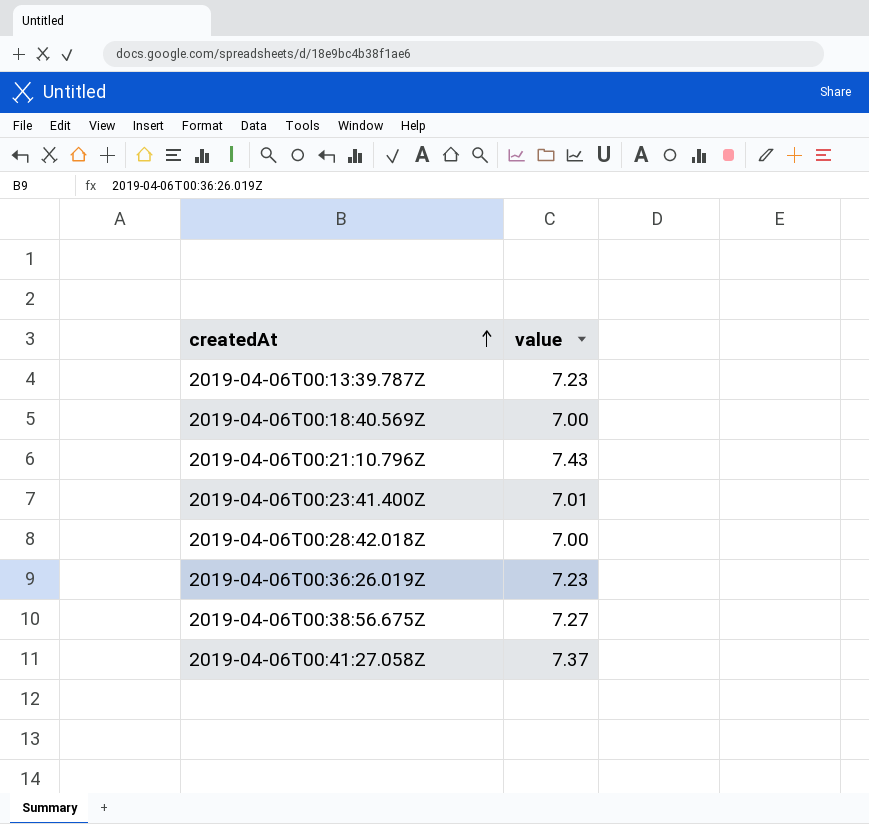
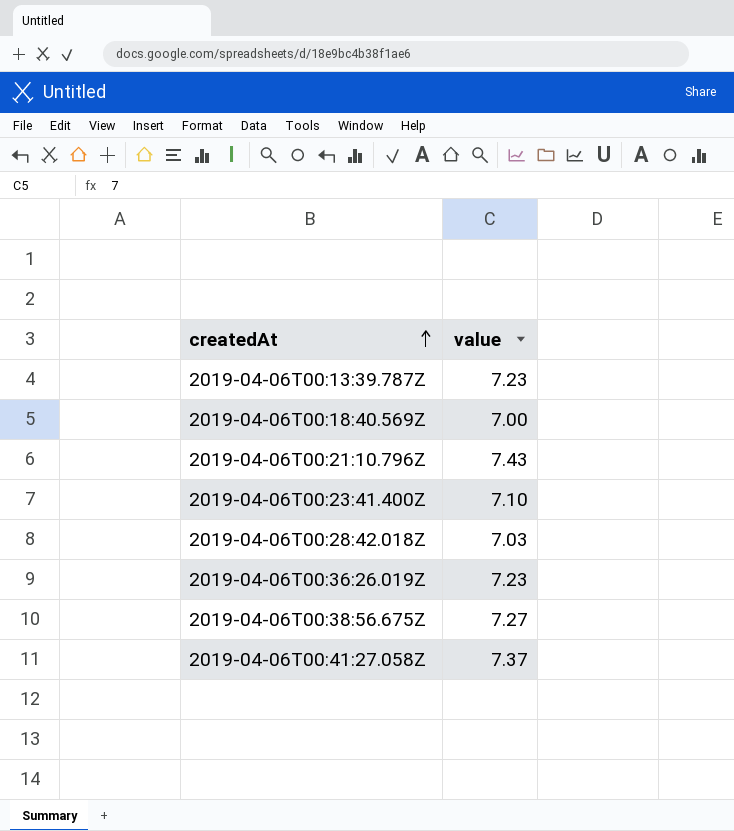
2019-04-06T00:23:41.400Z | value: 7.01 -> 7.10
2019-04-06T00:28:42.018Z | value: 7.00 -> 7.03

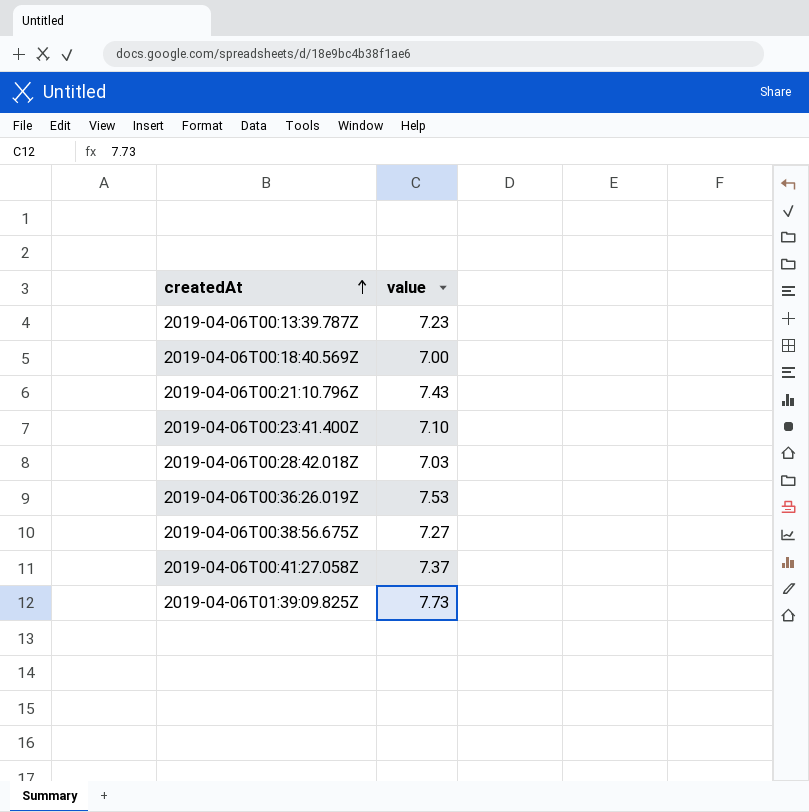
2019-04-06T00:36:26.019Z | value: 7.23 -> 7.53
row 2019-04-06T01:39:09.825Z: none -> 7.73

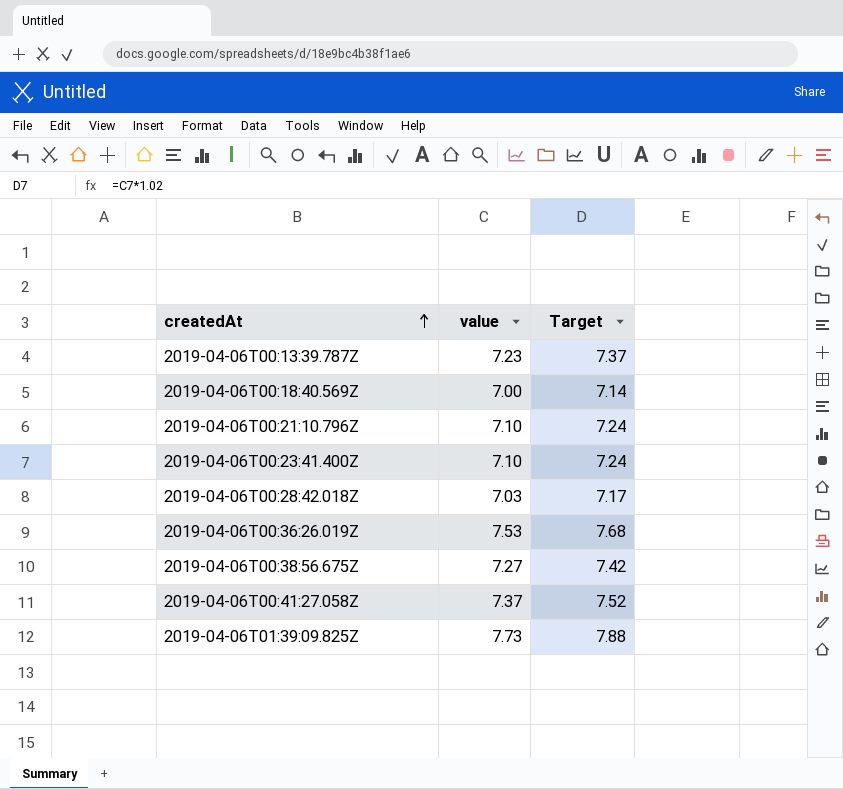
column Target | formula: none -> [value] * 1.02
2019-04-06T00:21:10.796Z | value: 7.43 -> 7.10

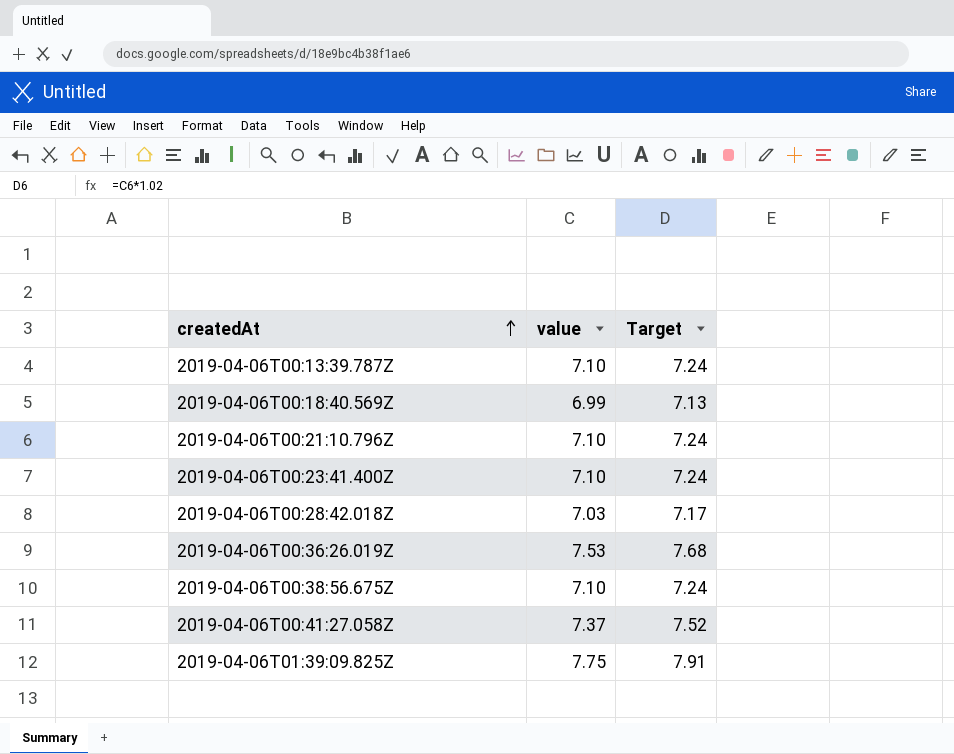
2019-04-06T00:13:39.787Z | value: 7.23 -> 7.10
2019-04-06T00:13:39.787Z | Target: 7.37 -> 7.24
2019-04-06T00:18:40.569Z | value: 7.00 -> 6.99
2019-04-06T00:18:40.569Z | Target: 7.14 -> 7.13
2019-04-06T00:38:56.675Z | value: 7.27 -> 7.10
2019-04-06T00:38:56.675Z | Target: 7.42 -> 7.24
2019-04-06T01:39:09.825Z | value: 7.73 -> 7.75
2019-04-06T01:39:09.825Z | Target: 7.88 -> 7.91

